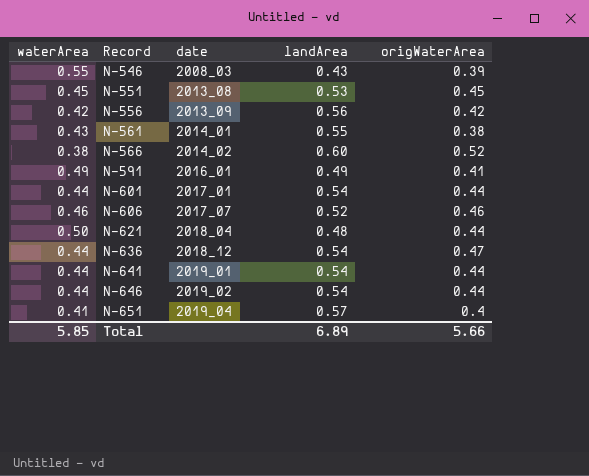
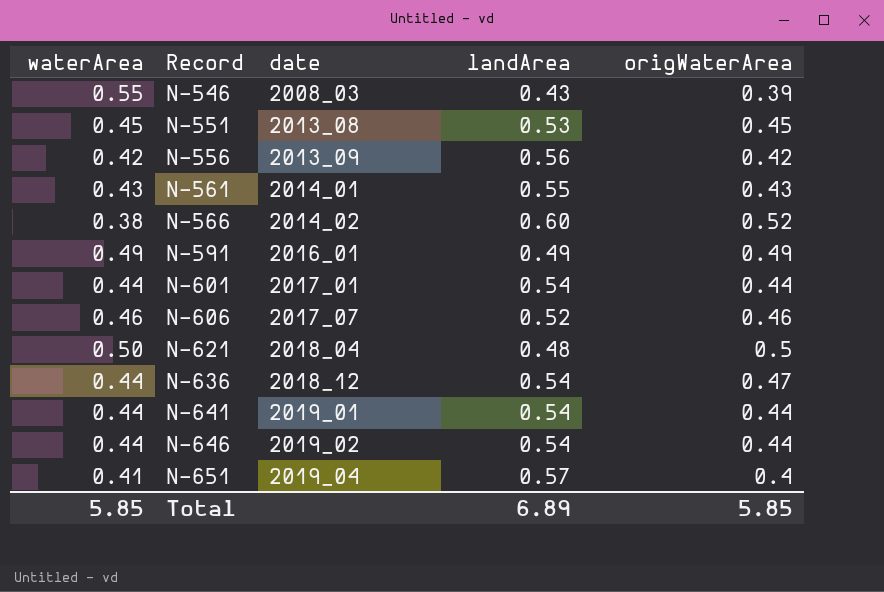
N-561 | origWaterArea: 0.38 -> 0.43
N-591 | origWaterArea: 0.41 -> 0.49
N-621 | origWaterArea: 0.44 -> 0.5
Total | origWaterArea: 5.66 -> 5.85

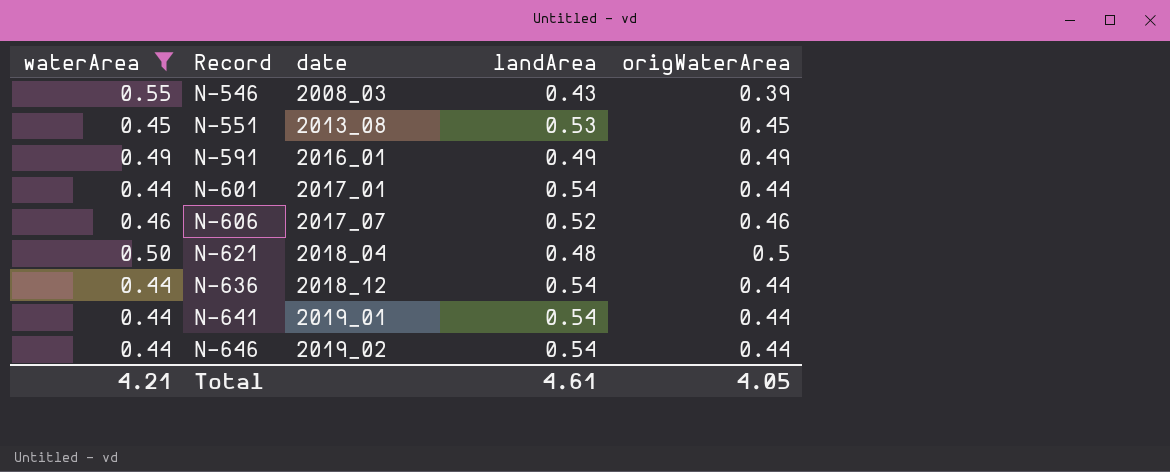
filter: none -> waterArea >= 0.44
N-636 | origWaterArea: 0.47 -> 0.44
Total | waterArea: 5.85 -> 4.21
Total | landArea: 6.89 -> 4.61
Total | origWaterArea: 5.85 -> 4.05

